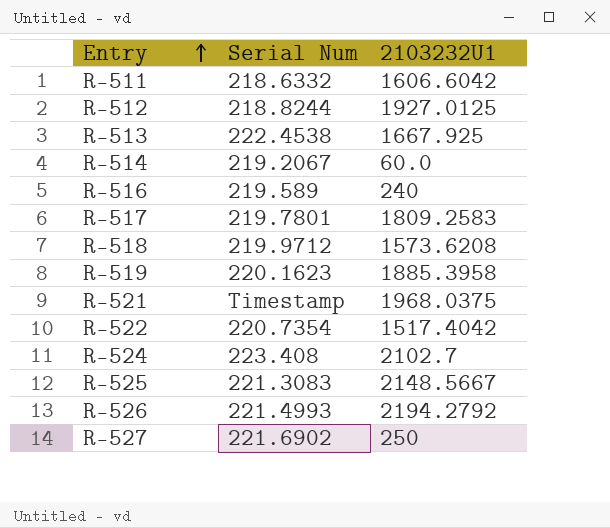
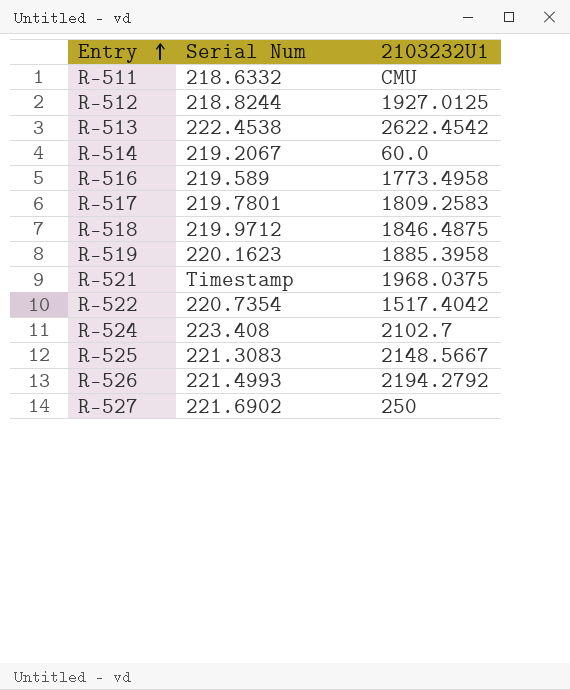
R-511 | 2103232U1: 1606.6042 -> CMU
R-513 | 2103232U1: 1667.925 -> 2622.4542
R-516 | 2103232U1: 240 -> 1773.4958
R-518 | 2103232U1: 1573.6208 -> 1846.4875

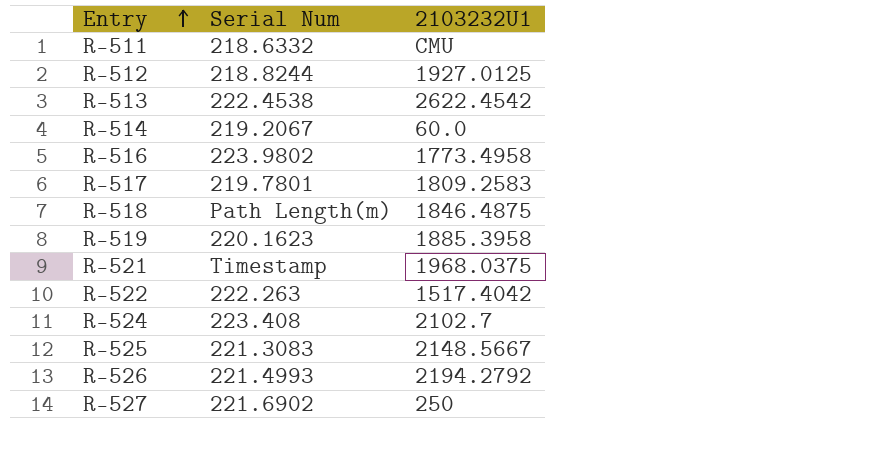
R-516 | Serial Num: 219.589 -> 223.9802
R-518 | Serial Num: 219.9712 -> Path Length(m)
R-522 | Serial Num: 220.7354 -> 222.263

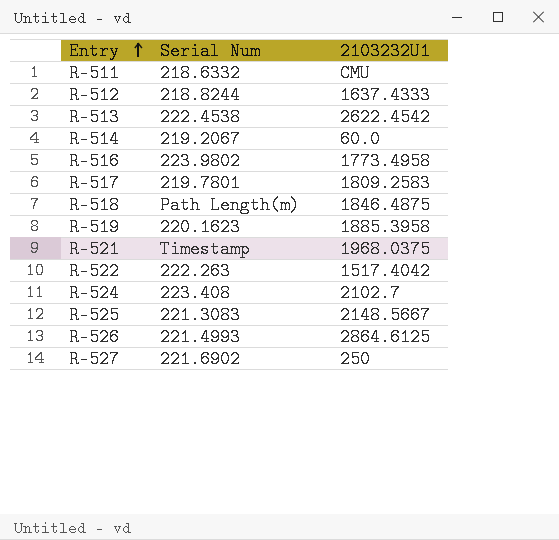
R-512 | 2103232U1: 1927.0125 -> 1637.4333
R-526 | 2103232U1: 2194.2792 -> 2864.6125

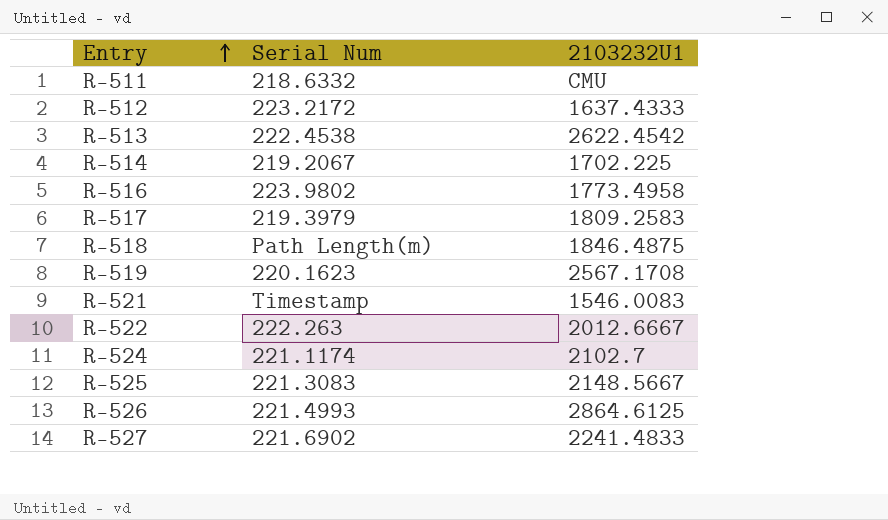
R-512 | Serial Num: 218.8244 -> 223.2172
R-514 | 2103232U1: 60.0 -> 1702.225
R-517 | Serial Num: 219.7801 -> 219.3979
R-519 | 2103232U1: 1885.3958 -> 2567.1708
R-521 | 2103232U1: 1968.0375 -> 1546.0083
R-522 | 2103232U1: 1517.4042 -> 2012.6667
R-524 | Serial Num: 223.408 -> 221.1174
R-527 | 2103232U1: 250 -> 2241.4833

